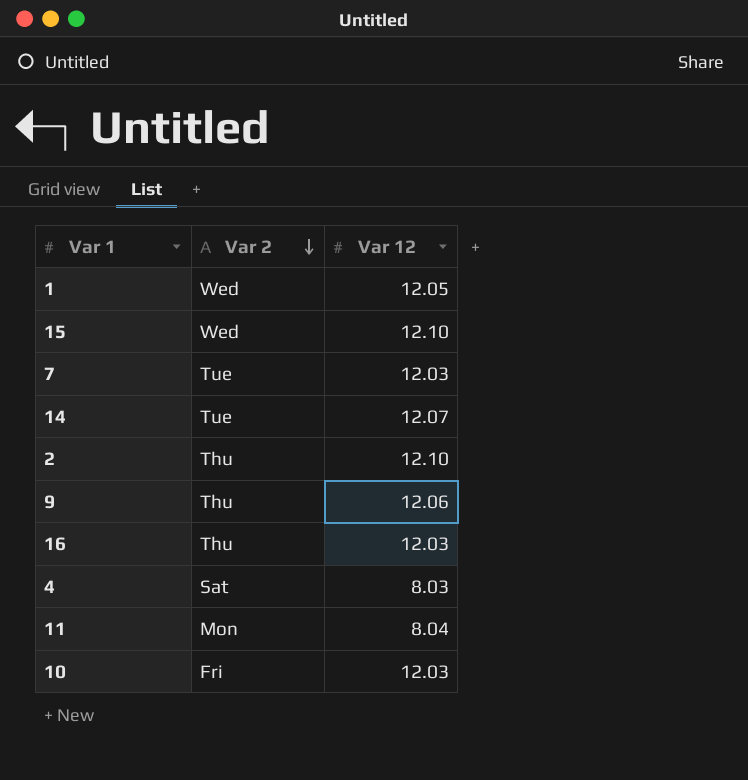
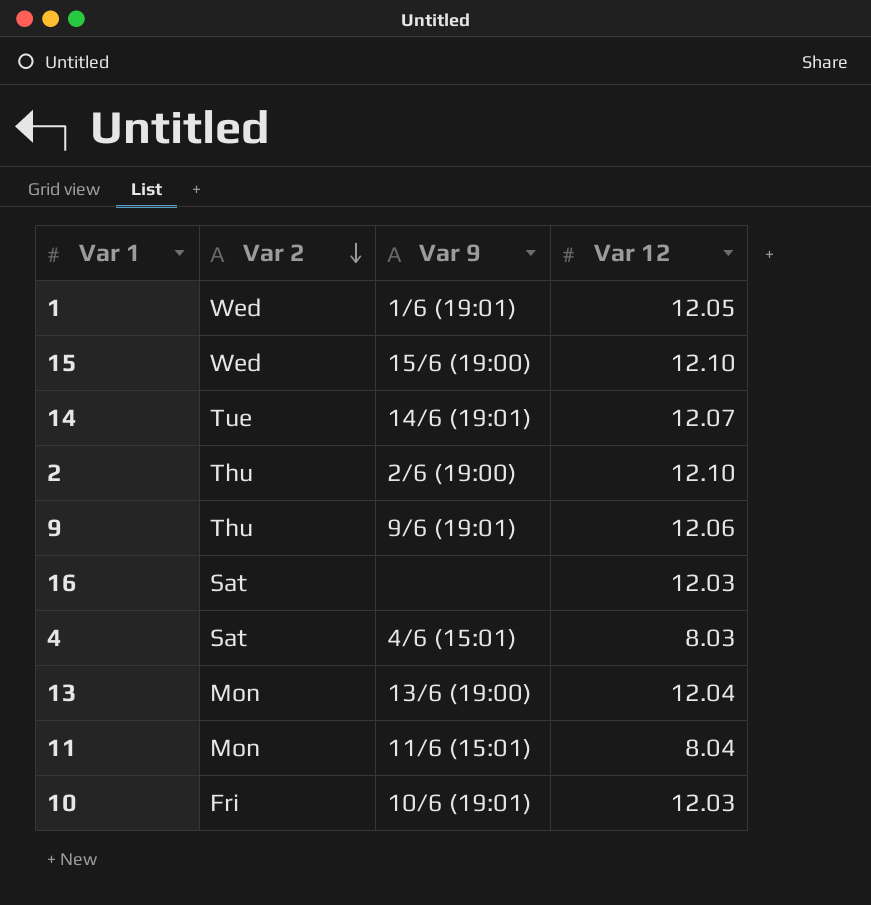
column Var 9 | position: none -> 3
row 7: Tue | 12.03 -> none
16 | Var 2: Thu -> Sat
row 13: none -> Mon | 13/6 (19:00) | 12.04

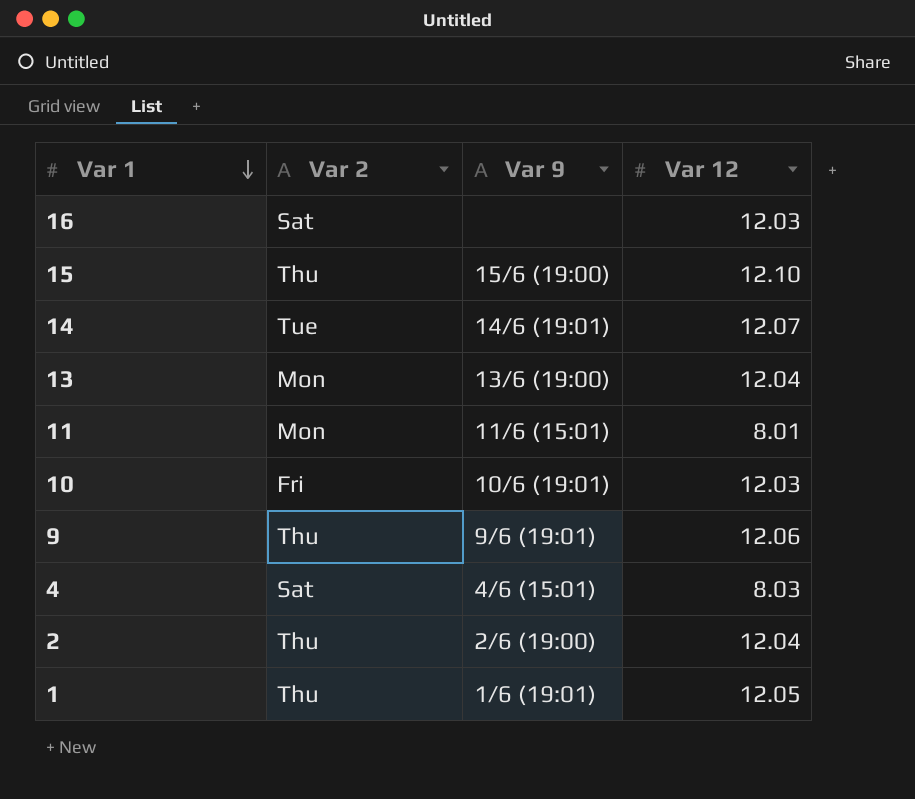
row order: Var 2 descending -> Var 1 descending
15 | Var 2: Wed -> Thu
11 | Var 12: 8.04 -> 8.01
2 | Var 12: 12.10 -> 12.04
1 | Var 2: Wed -> Thu

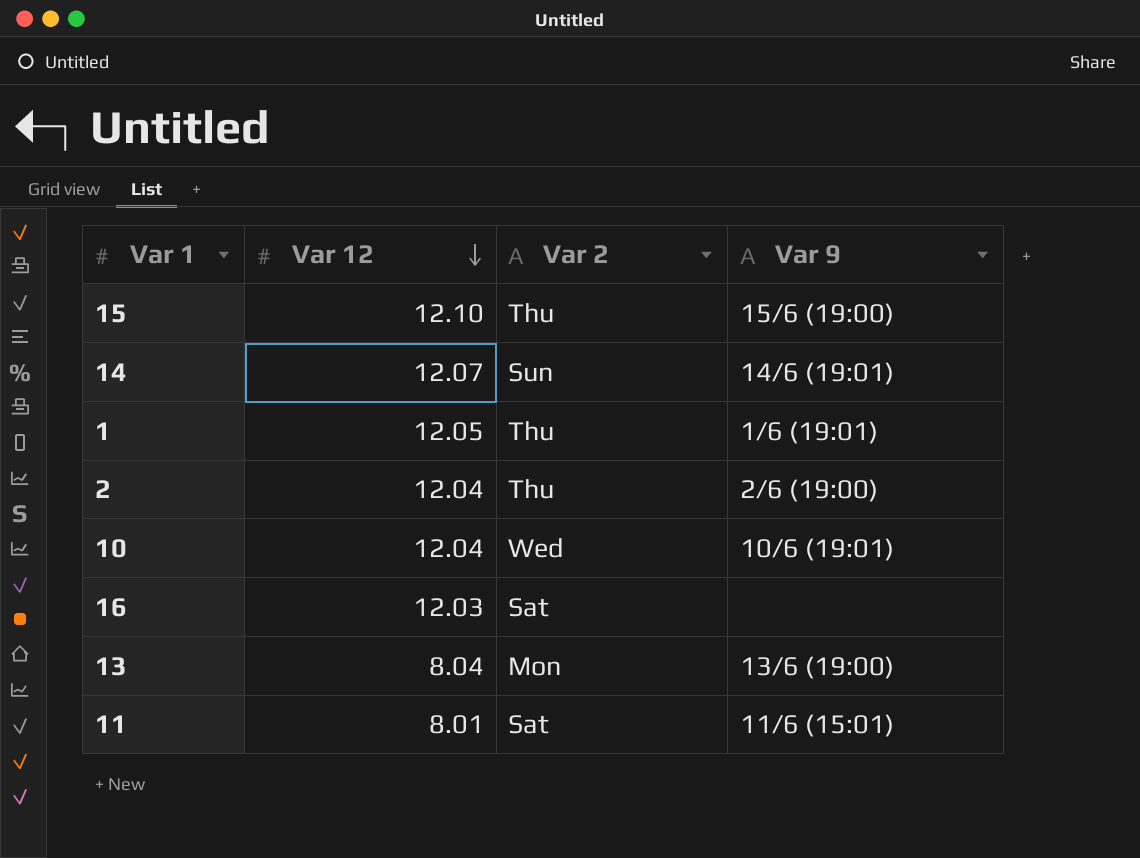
row order: Var 1 descending -> Var 12 descending
column Var 12 | position: 4 -> 2
row 9: Thu | 9/6 (19:01) | 12.06 -> none
row 4: Sat | 4/6 (15:01) | 8.03 -> none
14 | Var 2: Tue -> Sun
10 | Var 12: 12.03 -> 12.04
10 | Var 2: Fri -> Wed
13 | Var 12: 12.04 -> 8.04
11 | Var 2: Mon -> Sat

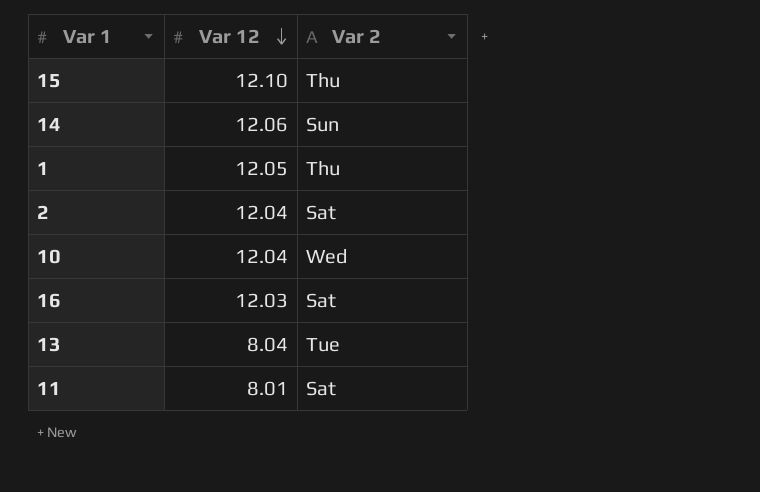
column Var 9 | position: 4 -> none
14 | Var 12: 12.07 -> 12.06
2 | Var 2: Thu -> Sat
13 | Var 2: Mon -> Tue

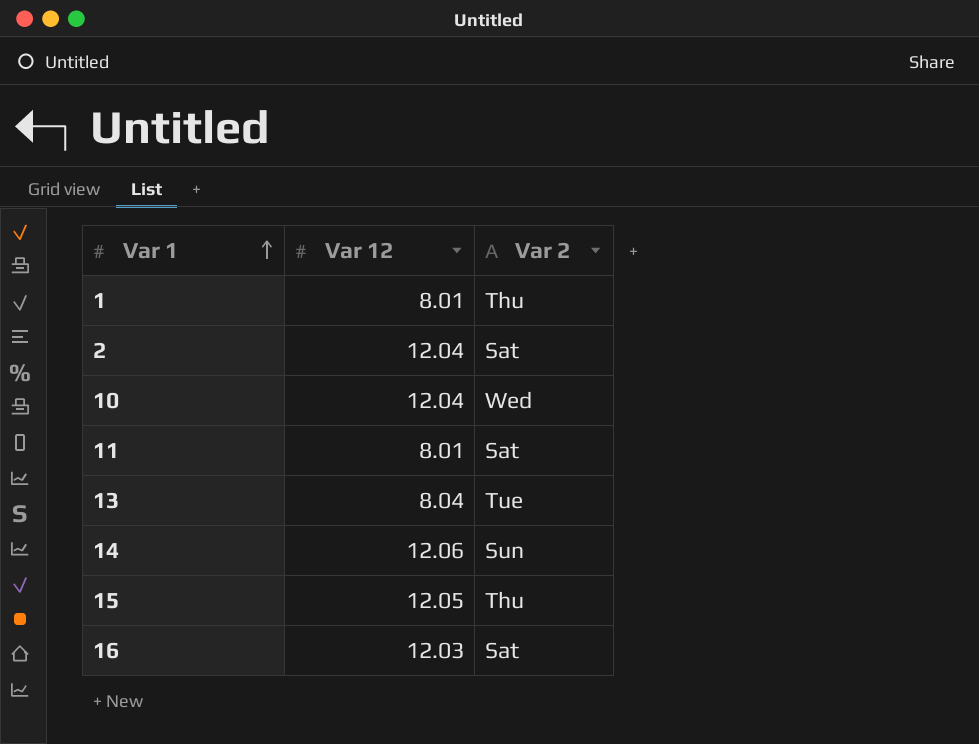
row order: Var 12 descending -> Var 1 ascending
1 | Var 12: 12.05 -> 8.01
15 | Var 12: 12.10 -> 12.05

